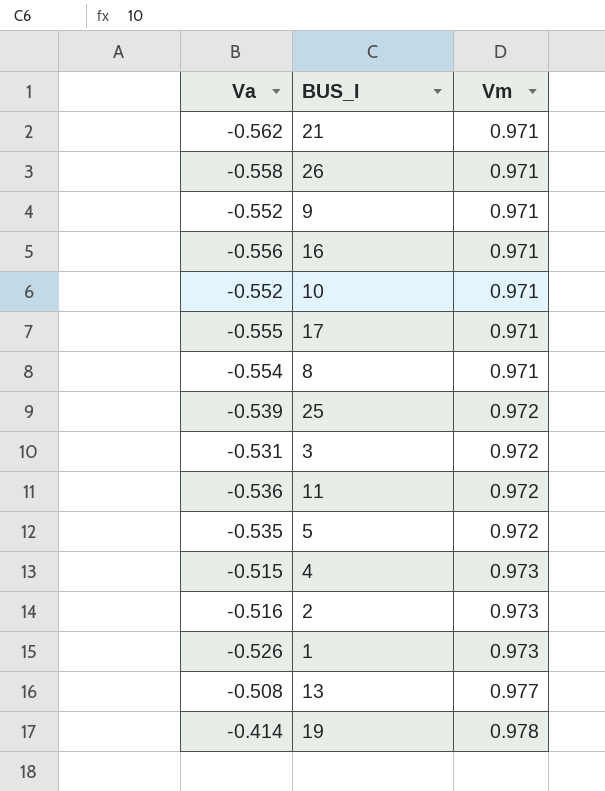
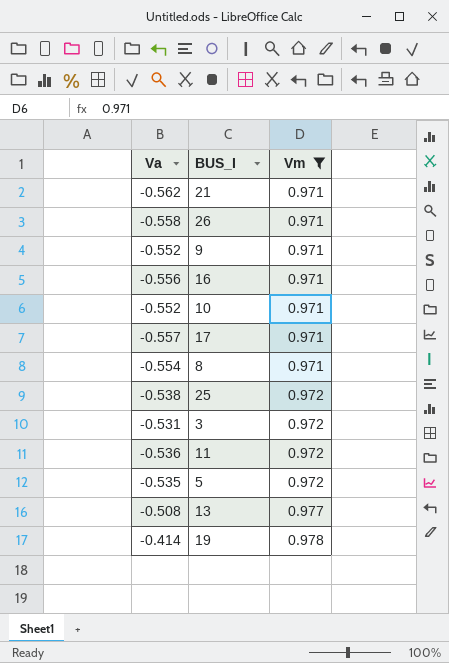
filter: none -> Vm != 0.973
17 | Va: -0.555 -> -0.557
25 | Va: -0.539 -> -0.538

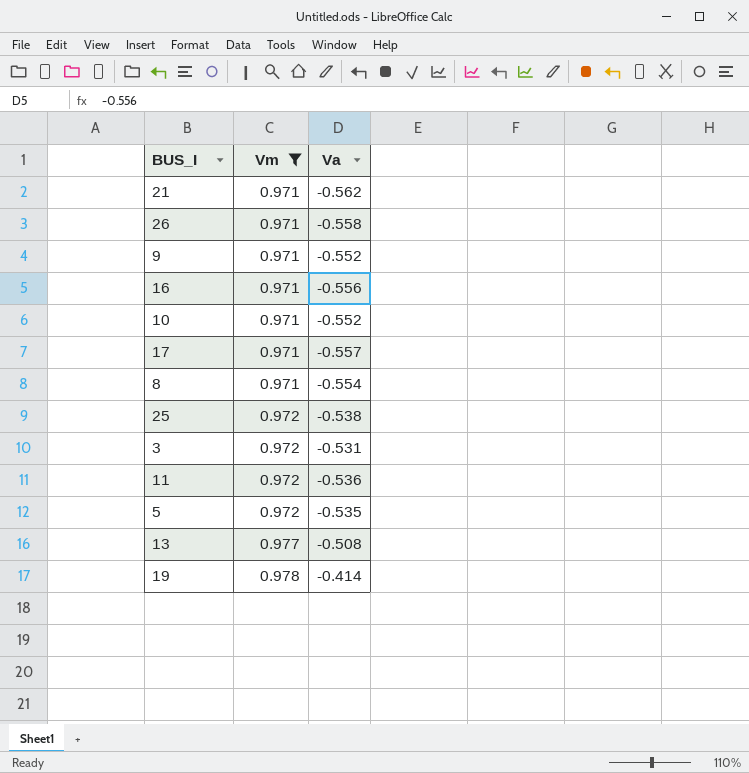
column Va | position: 1 -> 3

